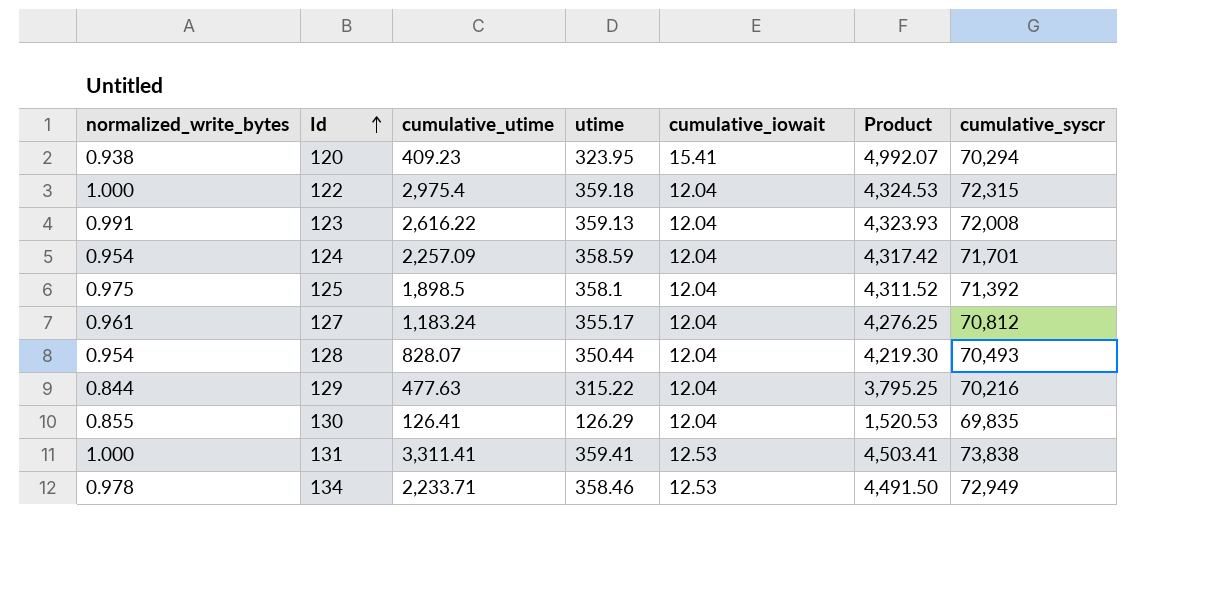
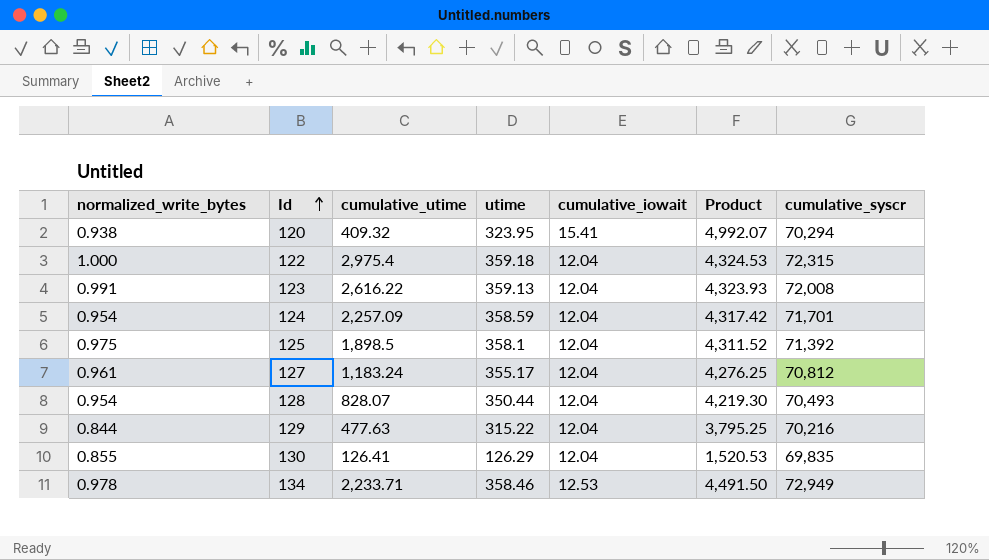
row 131: 1.000 | 3,311.41 | 359.41 | 12.53 | 4,503.41 | 73,838 -> none
120 | cumulative_utime: 409.23 -> 409.32

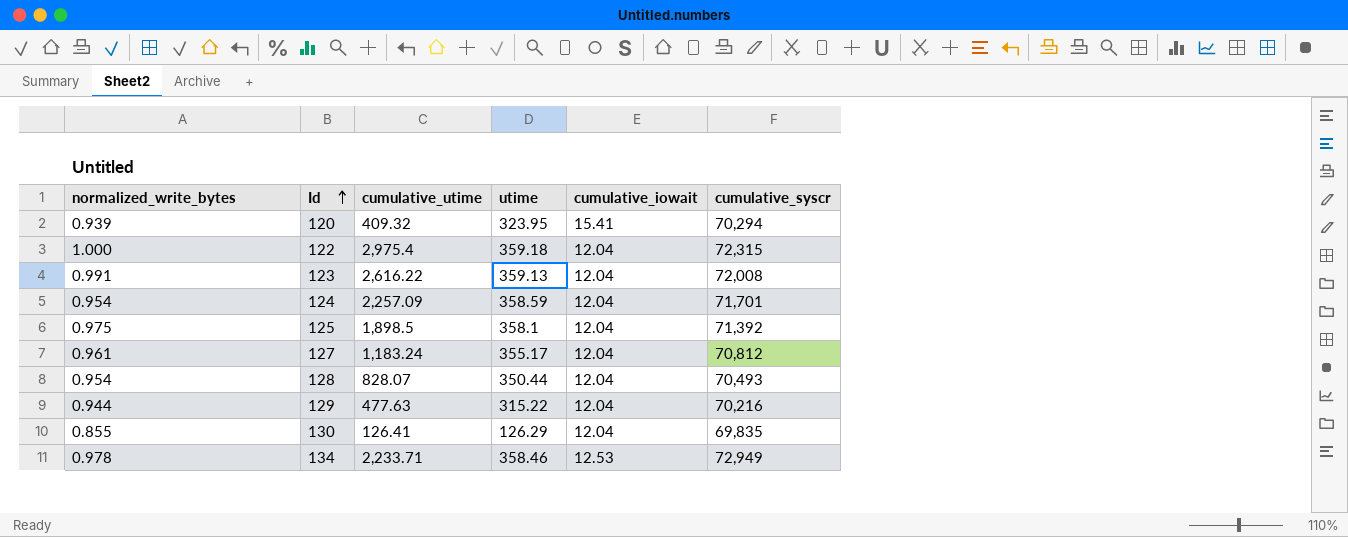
column Product | formula: [utime] * [cumulative_iowait] -> none
120 | normalized_write_bytes: 0.938 -> 0.939
129 | normalized_write_bytes: 0.844 -> 0.944

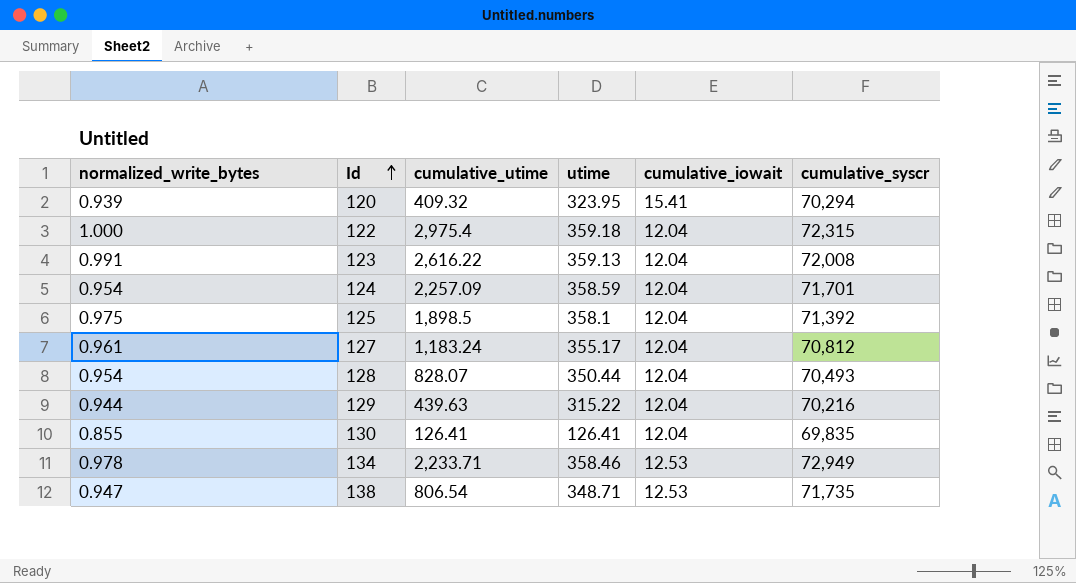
129 | cumulative_utime: 477.63 -> 439.63
130 | utime: 126.29 -> 126.41
row 138: none -> 0.947 | 806.54 | 348.71 | 12.53 | 71,735

